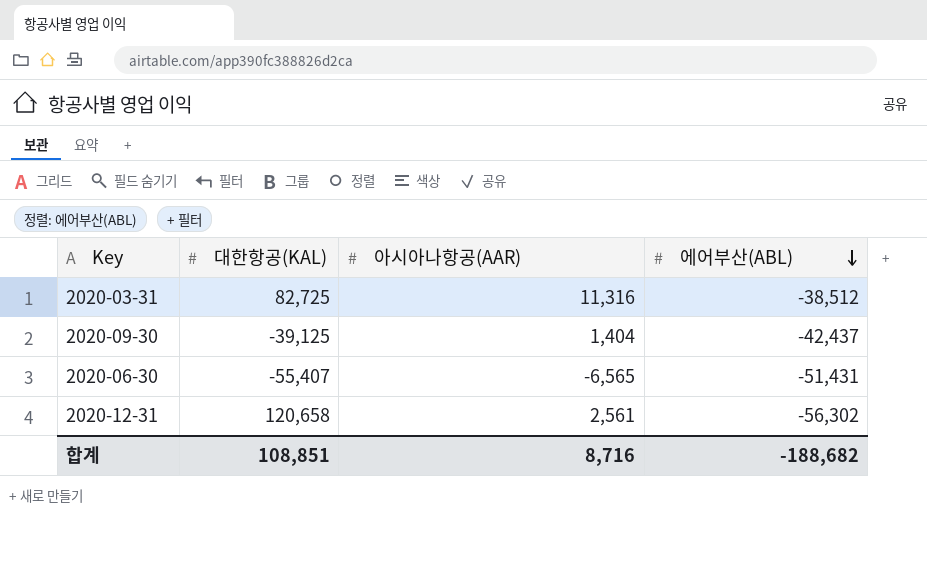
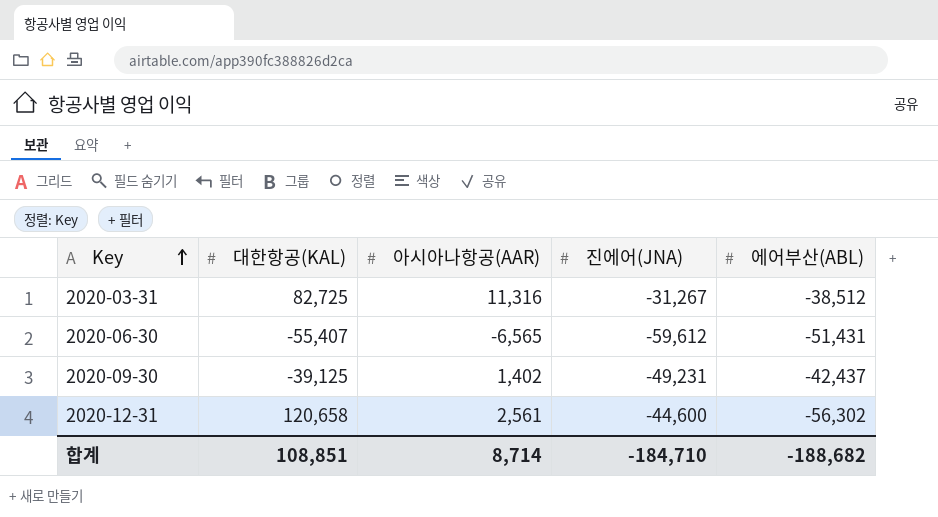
row order: 에어부산(ABL) descending -> Key ascending
column 진에어(JNA) | position: none -> 4
2020-09-30 | 아시아나항공(AAR): 1,404 -> 1,402
합계 | 아시아나항공(AAR): 8,716 -> 8,714

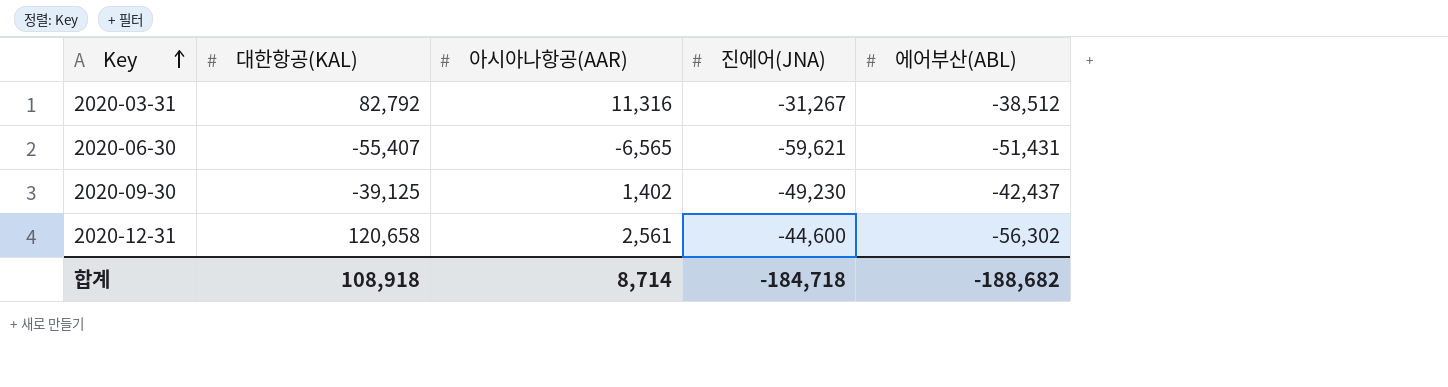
2020-03-31 | 대한항공(KAL): 82,725 -> 82,792
2020-06-30 | 진에어(JNA): -59,612 -> -59,621
2020-09-30 | 진에어(JNA): -49,231 -> -49,230
합계 | 대한항공(KAL): 108,851 -> 108,918
합계 | 진에어(JNA): -184,710 -> -184,718

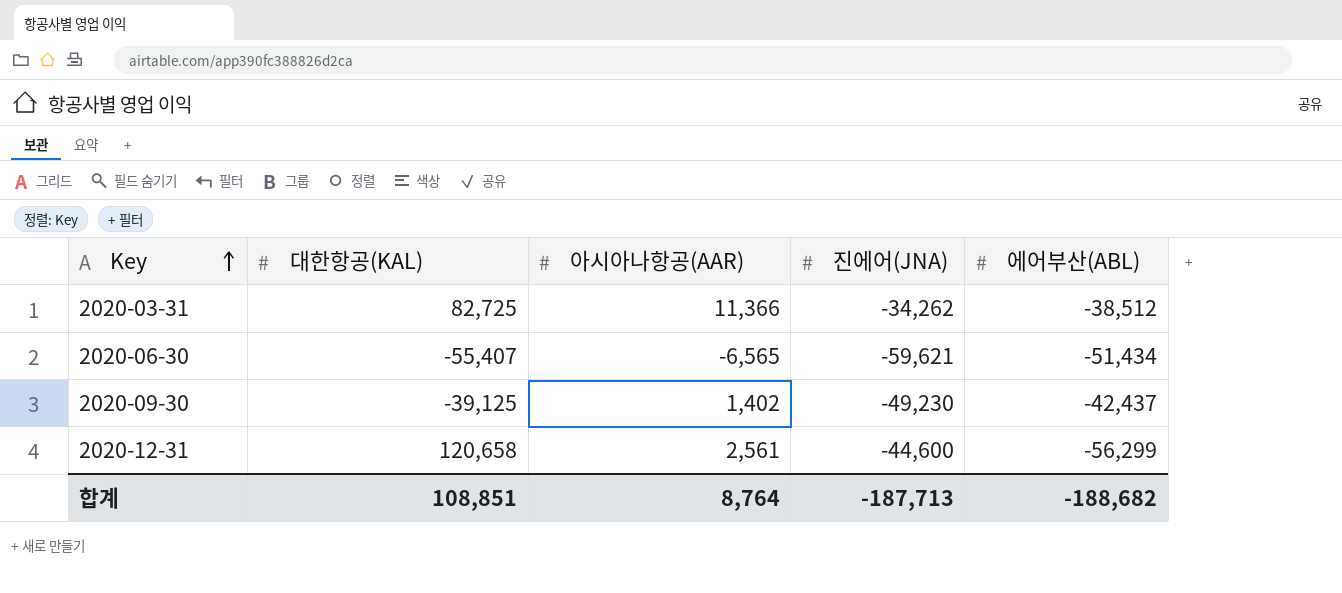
2020-03-31 | 대한항공(KAL): 82,792 -> 82,725
2020-03-31 | 아시아나항공(AAR): 11,316 -> 11,366
2020-03-31 | 진에어(JNA): -31,267 -> -34,262
2020-06-30 | 에어부산(ABL): -51,431 -> -51,434
2020-12-31 | 에어부산(ABL): -56,302 -> -56,299
합계 | 대한항공(KAL): 108,918 -> 108,851
합계 | 아시아나항공(AAR): 8,714 -> 8,764
합계 | 진에어(JNA): -184,718 -> -187,713

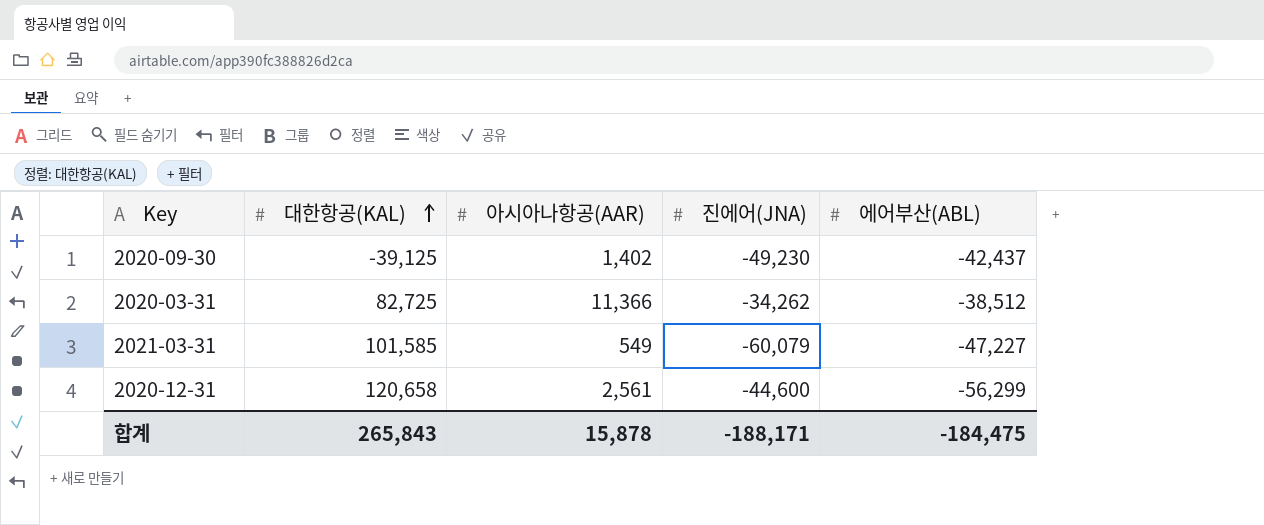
row order: Key ascending -> 대한항공(KAL) ascending
row 2020-06-30: -55,407 | -6,565 | -59,621 | -51,434 -> none
row 2021-03-31: none -> 101,585 | 549 | -60,079 | -47,227
합계 | 대한항공(KAL): 108,851 -> 265,843
합계 | 아시아나항공(AAR): 8,764 -> 15,878
합계 | 진에어(JNA): -187,713 -> -188,171
합계 | 에어부산(ABL): -188,682 -> -184,475

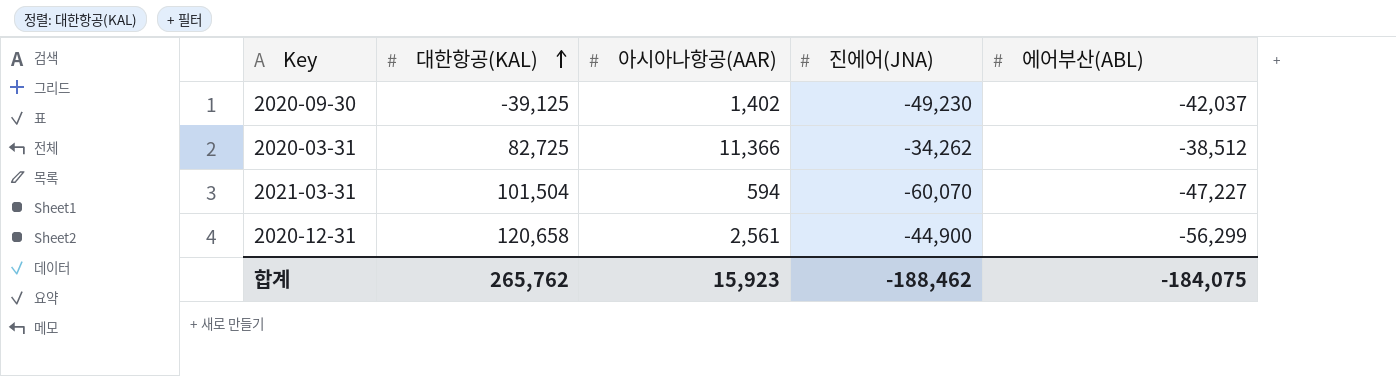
2020-09-30 | 에어부산(ABL): -42,437 -> -42,037
2021-03-31 | 대한항공(KAL): 101,585 -> 101,504
2021-03-31 | 아시아나항공(AAR): 549 -> 594
2021-03-31 | 진에어(JNA): -60,079 -> -60,070
2020-12-31 | 진에어(JNA): -44,600 -> -44,900
합계 | 대한항공(KAL): 265,843 -> 265,762
합계 | 아시아나항공(AAR): 15,878 -> 15,923
합계 | 진에어(JNA): -188,171 -> -188,462
합계 | 에어부산(ABL): -184,475 -> -184,075

